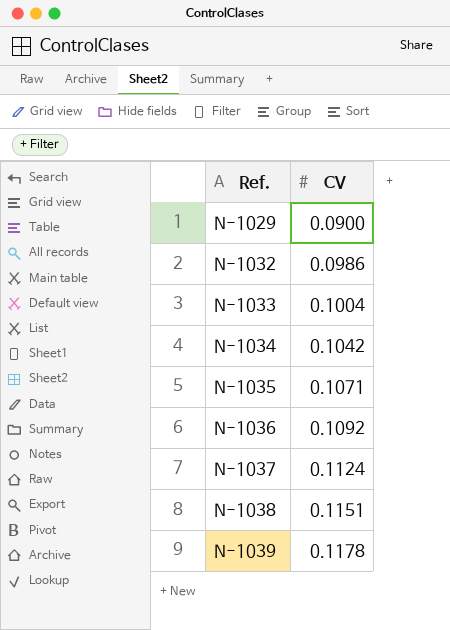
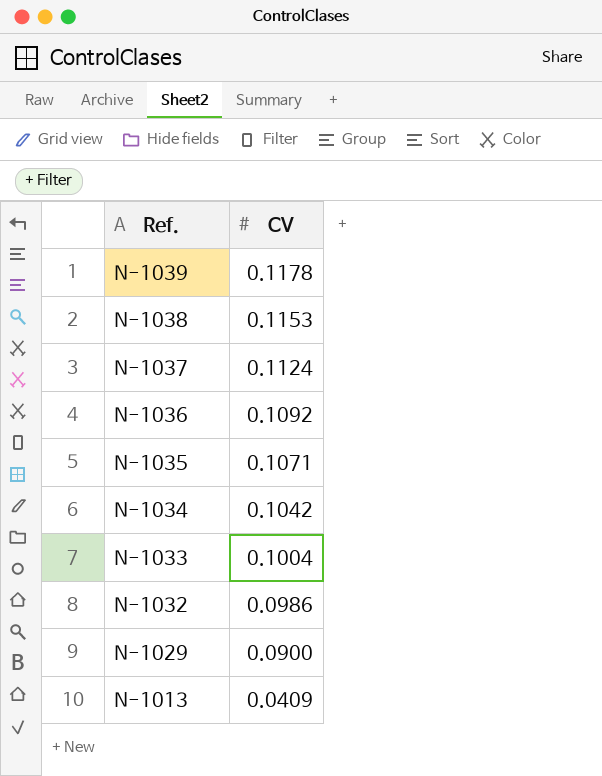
row order: Ref. ascending -> Ref. descending
N-1038 | CV: 0.1151 -> 0.1153
row N-1013: none -> 0.0409

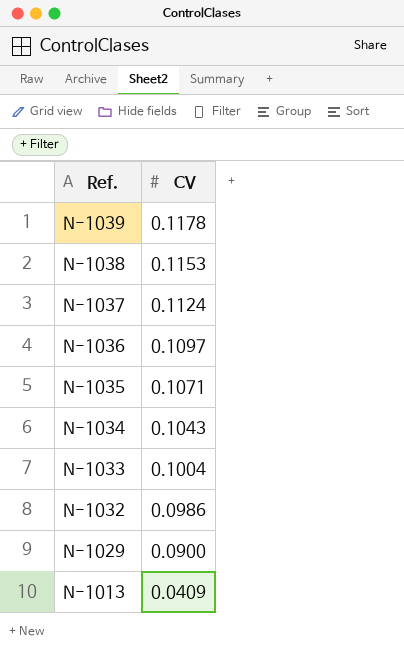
N-1036 | CV: 0.1092 -> 0.1097
N-1034 | CV: 0.1042 -> 0.1043

